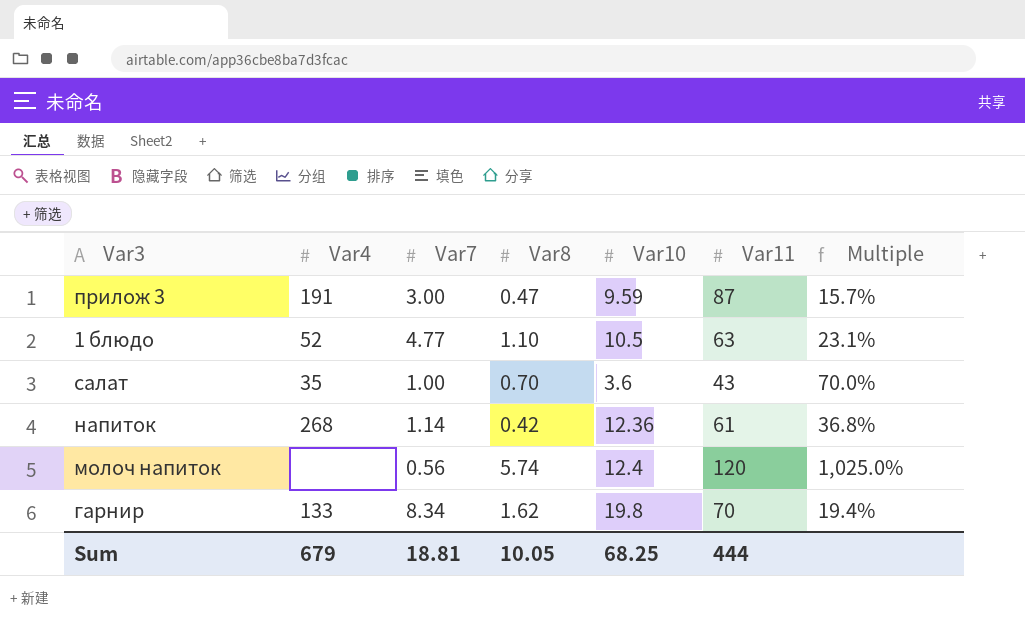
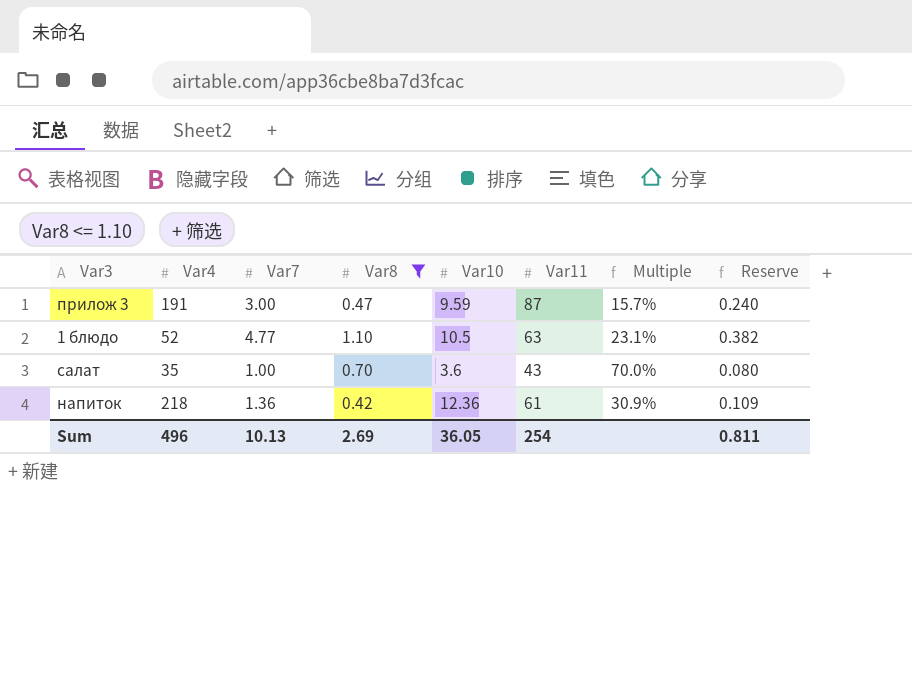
filter: none -> Var8 <= 1.10
column Reserve | formula: none -> [Var7] * 0.08
напиток | Var4: 268 -> 218
напиток | Var7: 1.14 -> 1.36
напиток | Multiple: 36.8% -> 30.9%
Sum | Var4: 679 -> 496
Sum | Var7: 18.81 -> 10.13
Sum | Var8: 10.05 -> 2.69
Sum | Var10: 68.25 -> 36.05
Sum | Var11: 444 -> 254

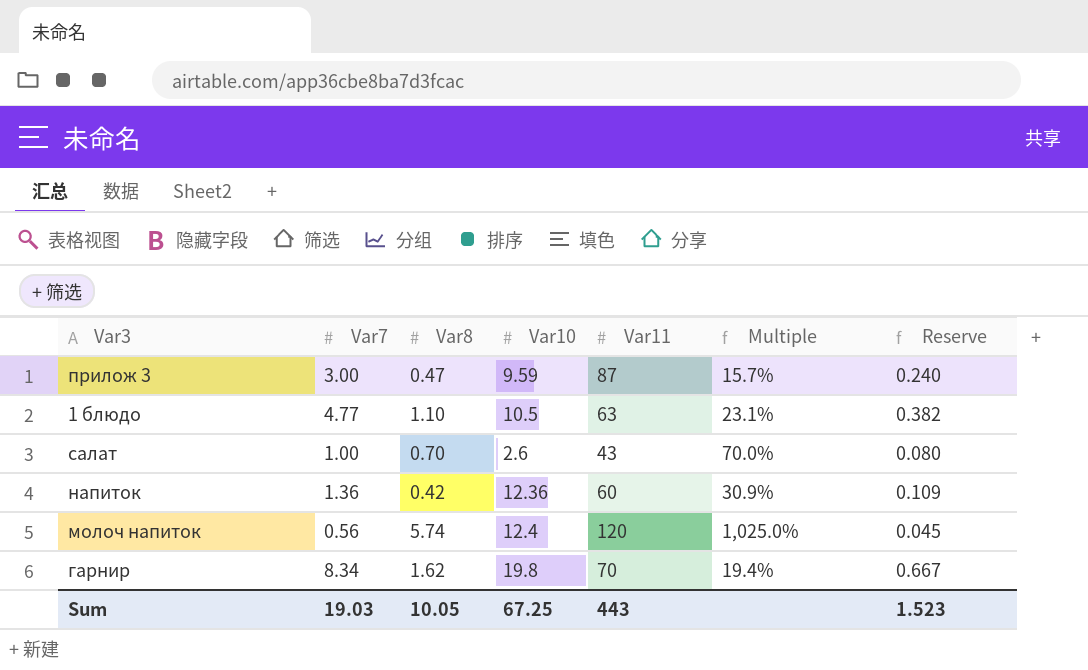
filter: Var8 <= 1.10 -> none
column Var4 | position: 2 -> none
салат | Var10: 3.6 -> 2.6
напиток | Var11: 61 -> 60
Sum | Var7: 10.13 -> 19.03
Sum | Var8: 2.69 -> 10.05
Sum | Var10: 36.05 -> 67.25
Sum | Var11: 254 -> 443
Sum | Reserve: 0.811 -> 1.523

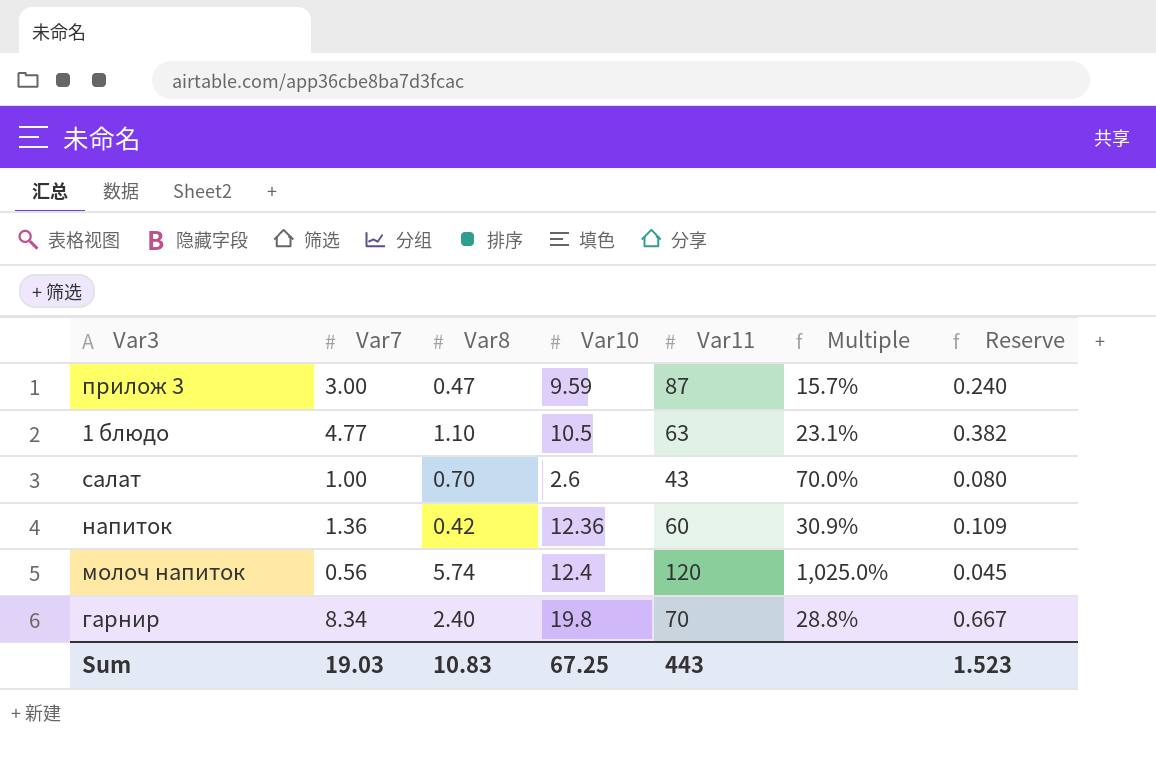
гарнир | Var8: 1.62 -> 2.40
гарнир | Multiple: 19.4% -> 28.8%
Sum | Var8: 10.05 -> 10.83

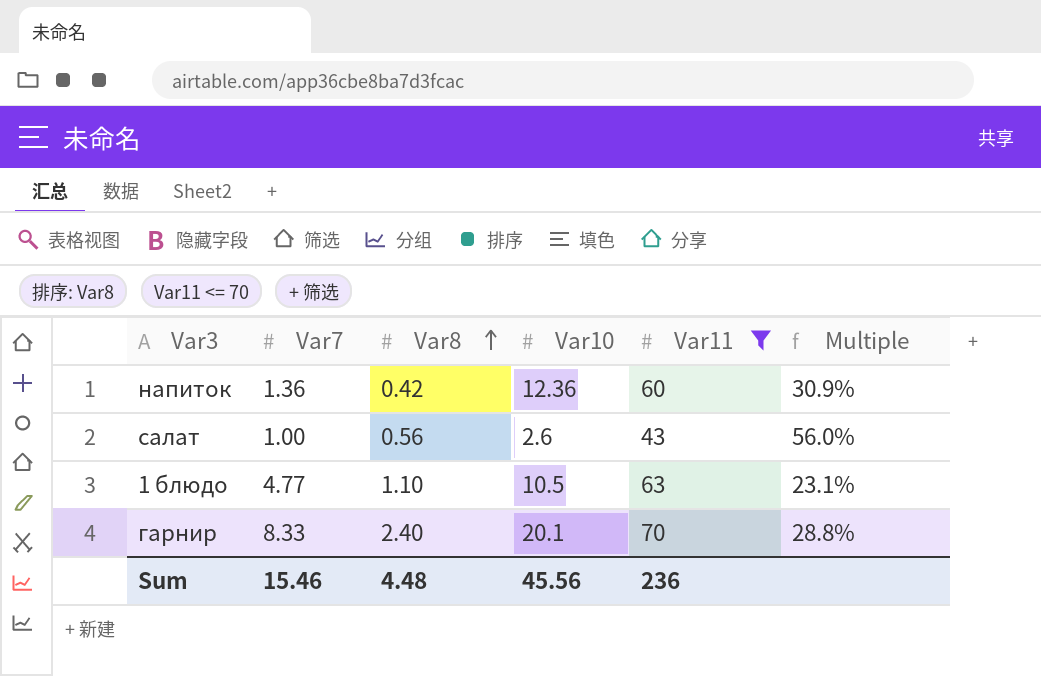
filter: none -> Var11 <= 70
row order: none -> Var8 ascending
column Reserve | formula: [Var7] * 0.08 -> none
салат | Var8: 0.70 -> 0.56
салат | Multiple: 70.0% -> 56.0%
гарнир | Var7: 8.34 -> 8.33
гарнир | Var10: 19.8 -> 20.1
Sum | Var7: 19.03 -> 15.46
Sum | Var8: 10.83 -> 4.48
Sum | Var10: 67.25 -> 45.56
Sum | Var11: 443 -> 236

